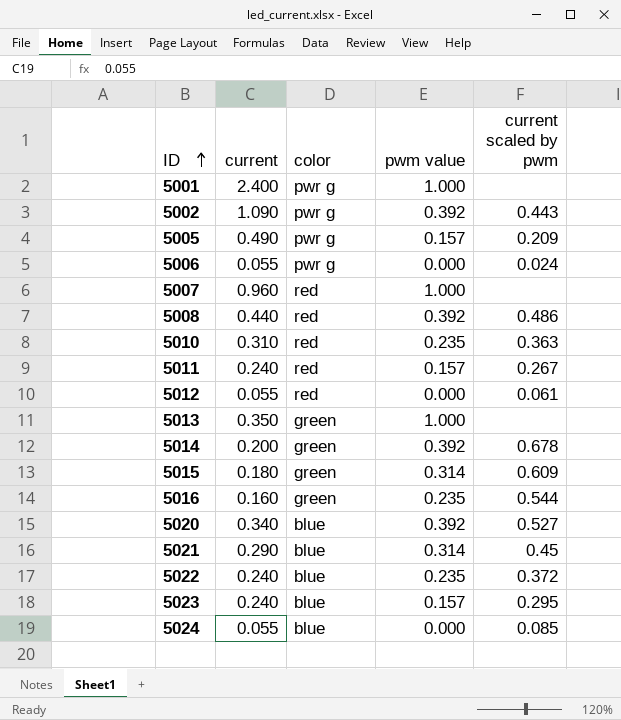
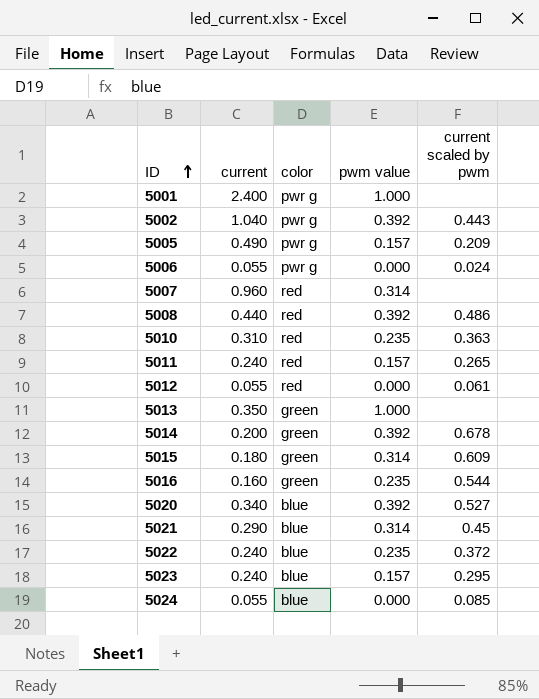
5002 | current: 1.090 -> 1.040
5007 | pwm value: 1.000 -> 0.314
5011 | current scaled by pwm: 0.267 -> 0.265

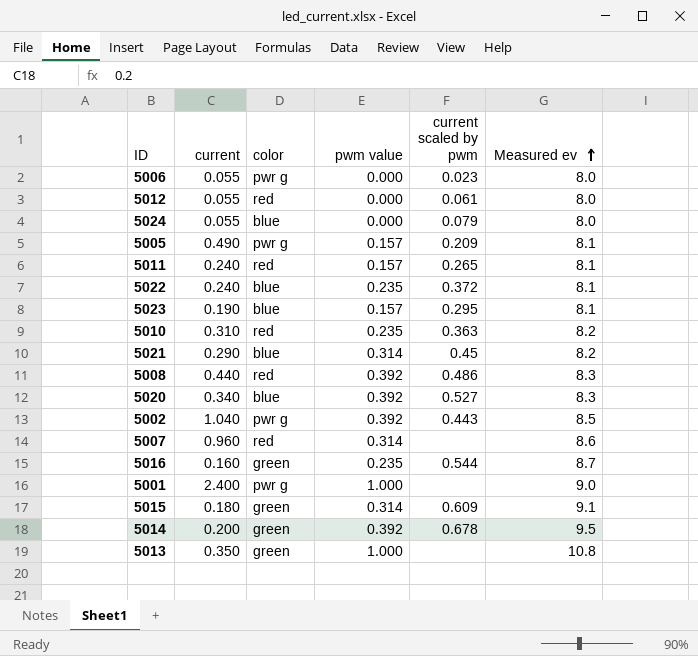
row order: ID ascending -> Measured ev ascending
column Measured ev | position: none -> 6
5006 | current scaled by pwm: 0.024 -> 0.023
5024 | current scaled by pwm: 0.085 -> 0.079
5023 | current: 0.240 -> 0.190

